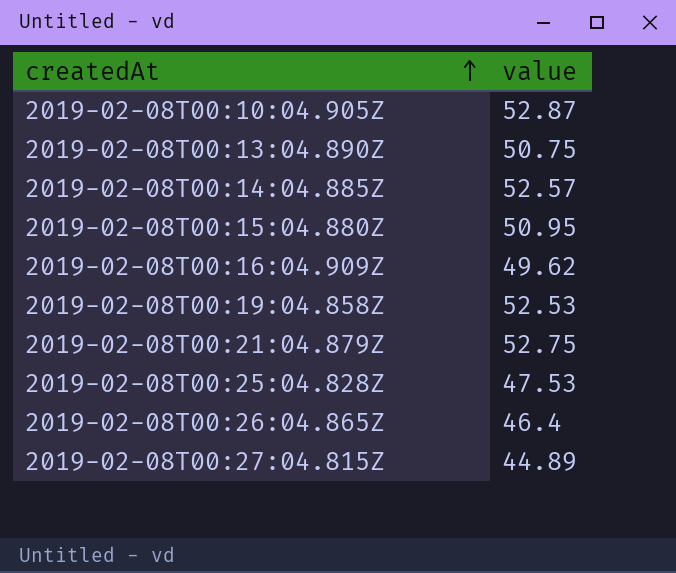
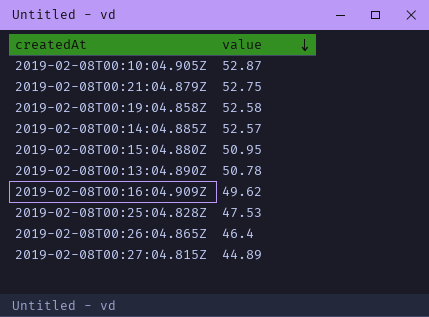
row order: createdAt ascending -> value descending
2019-02-08T00:19:04.858Z | value: 52.53 -> 52.58
2019-02-08T00:13:04.890Z | value: 50.75 -> 50.78

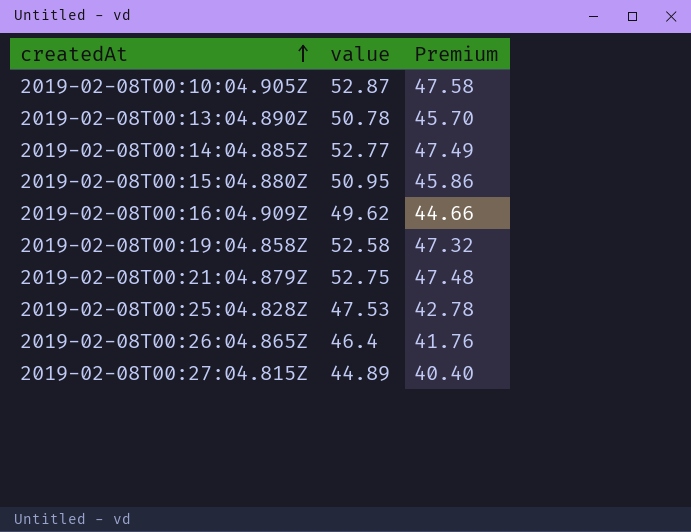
row order: value descending -> createdAt ascending
column Premium | formula: none -> [value] * 0.9
2019-02-08T00:14:04.885Z | value: 52.57 -> 52.77

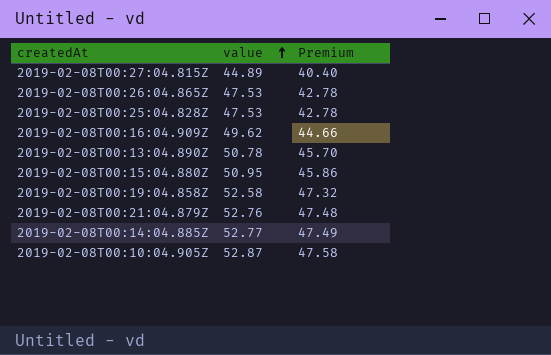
row order: createdAt ascending -> value ascending
2019-02-08T00:26:04.865Z | value: 46.4 -> 47.53
2019-02-08T00:26:04.865Z | Premium: 41.76 -> 42.78
2019-02-08T00:21:04.879Z | value: 52.75 -> 52.76

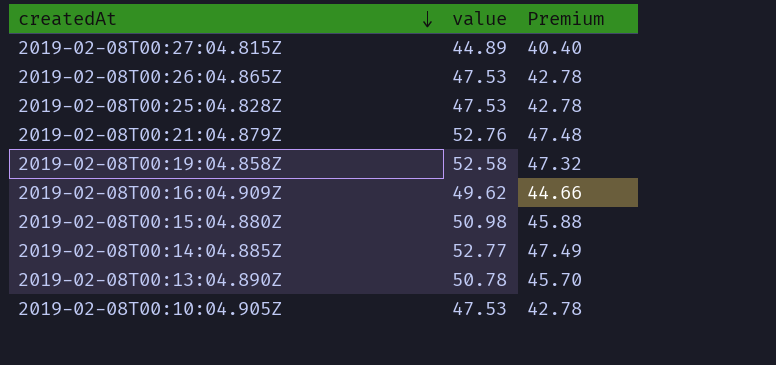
row order: value ascending -> createdAt descending
2019-02-08T00:15:04.880Z | value: 50.95 -> 50.98
2019-02-08T00:15:04.880Z | Premium: 45.86 -> 45.88
2019-02-08T00:10:04.905Z | value: 52.87 -> 47.53
2019-02-08T00:10:04.905Z | Premium: 47.58 -> 42.78

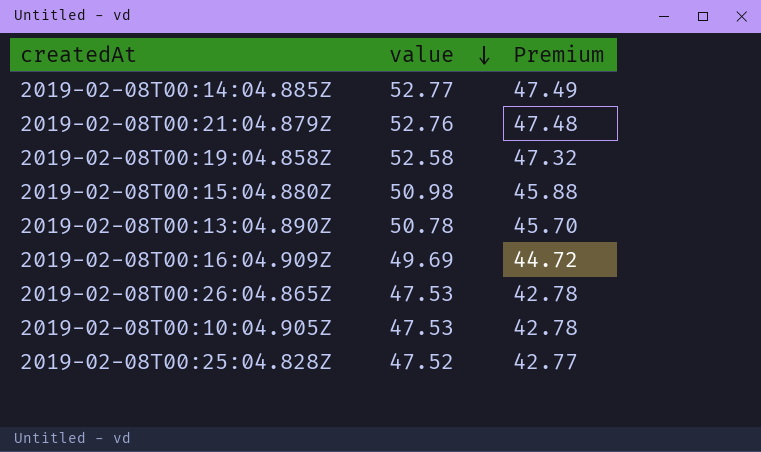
row order: createdAt descending -> value descending
row 2019-02-08T00:27:04.815Z: 44.89 | 40.40 -> none
2019-02-08T00:16:04.909Z | value: 49.62 -> 49.69
2019-02-08T00:16:04.909Z | Premium: 44.66 -> 44.72
2019-02-08T00:25:04.828Z | value: 47.53 -> 47.52
2019-02-08T00:25:04.828Z | Premium: 42.78 -> 42.77

